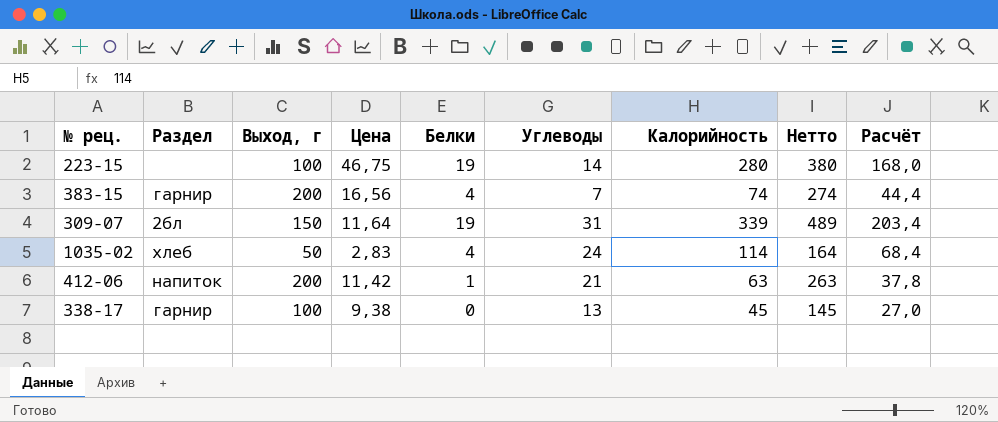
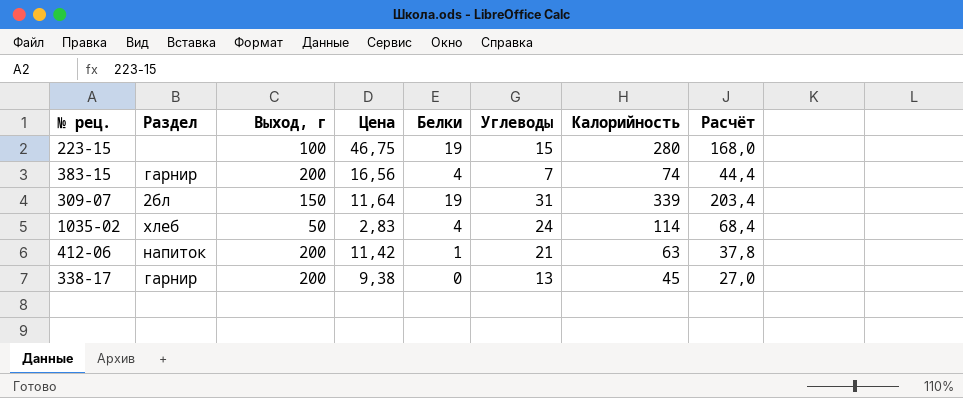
column Нетто | formula: [Выход, г] + [Калорийность] -> none
223-15 | Углеводы: 14 -> 15
338-17 | Выход, г: 100 -> 200

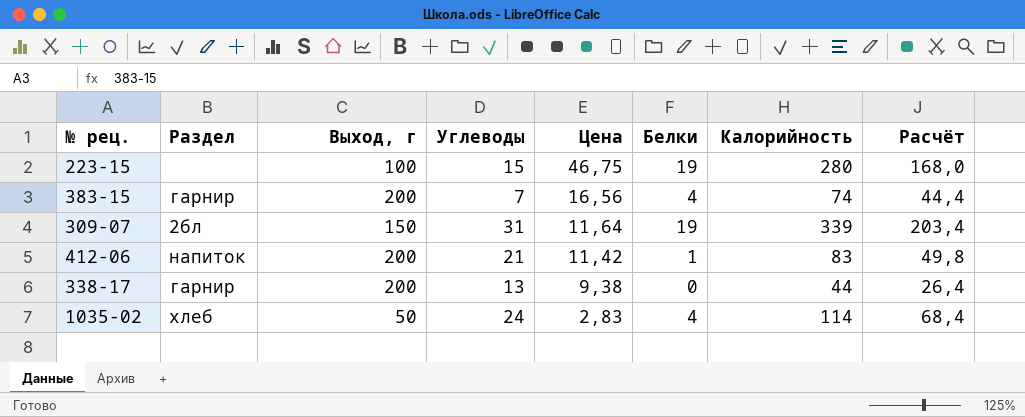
row order: none -> Цена descending
column Углеводы | position: 6 -> 4
412-06 | Калорийность: 63 -> 83
412-06 | Расчёт: 37,8 -> 49,8
338-17 | Калорийность: 45 -> 44
338-17 | Расчёт: 27,0 -> 26,4

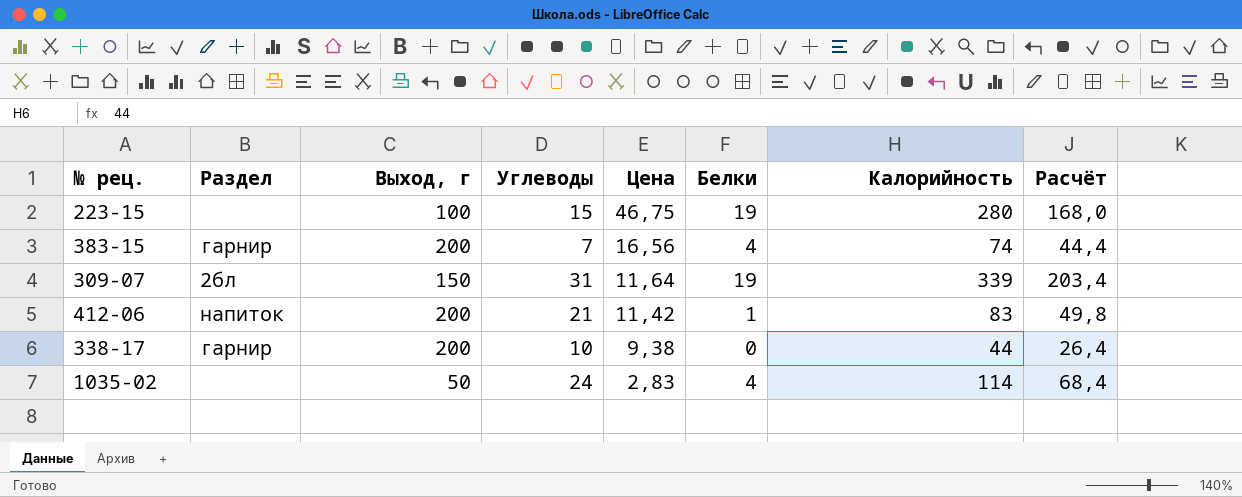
338-17 | Углеводы: 13 -> 10
1035-02 | Раздел: хлеб -> none

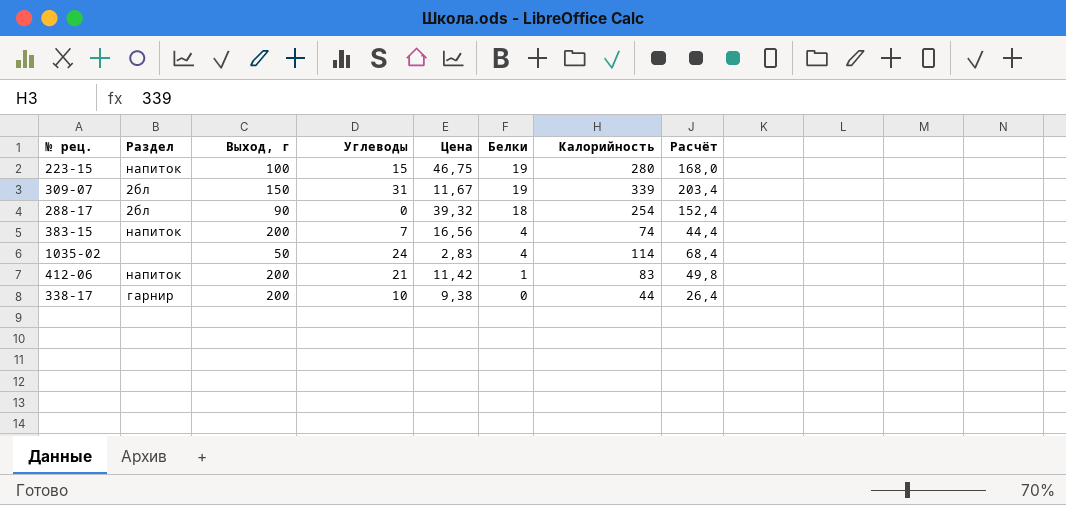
row order: Цена descending -> Белки descending
223-15 | Раздел: none -> напиток
309-07 | Цена: 11,64 -> 11,67
row 288-17: none -> 2бл | 90 | 0 | 39,32 | 18 | 254 | 152,4
383-15 | Раздел: гарнир -> напиток

